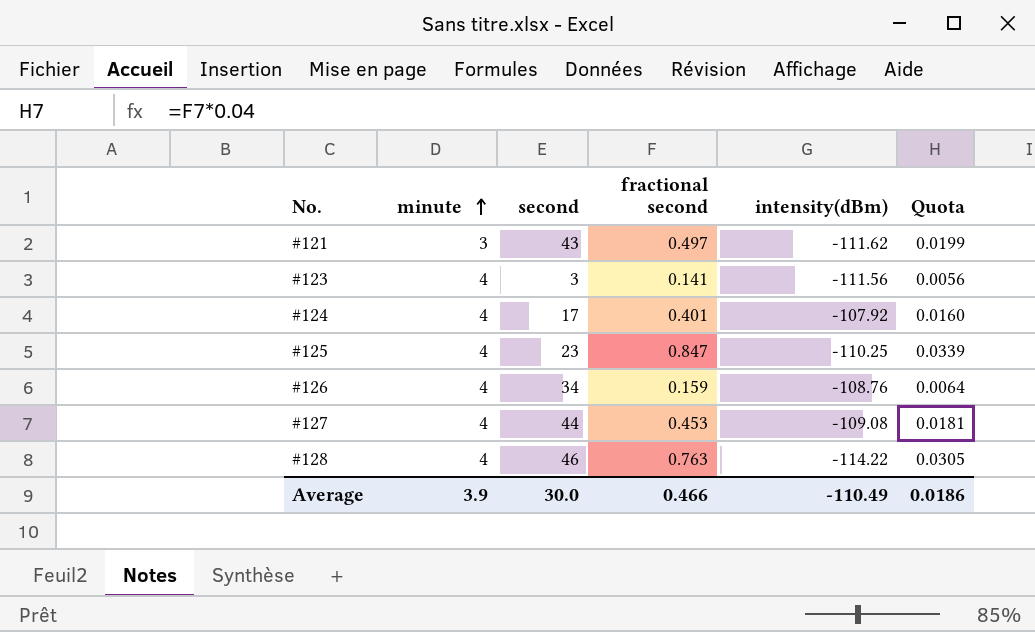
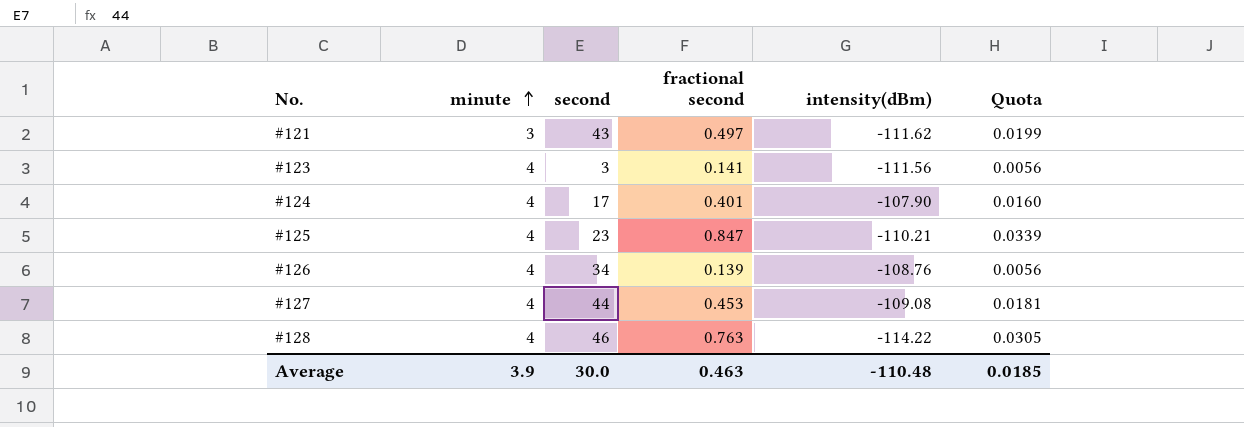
#124 | intensity(dBm): -107.92 -> -107.90
#125 | intensity(dBm): -110.25 -> -110.21
#126 | fractional second: 0.159 -> 0.139
#126 | Quota: 0.0064 -> 0.0056
Average | fractional second: 0.466 -> 0.463
Average | intensity(dBm): -110.49 -> -110.48
Average | Quota: 0.0186 -> 0.0185

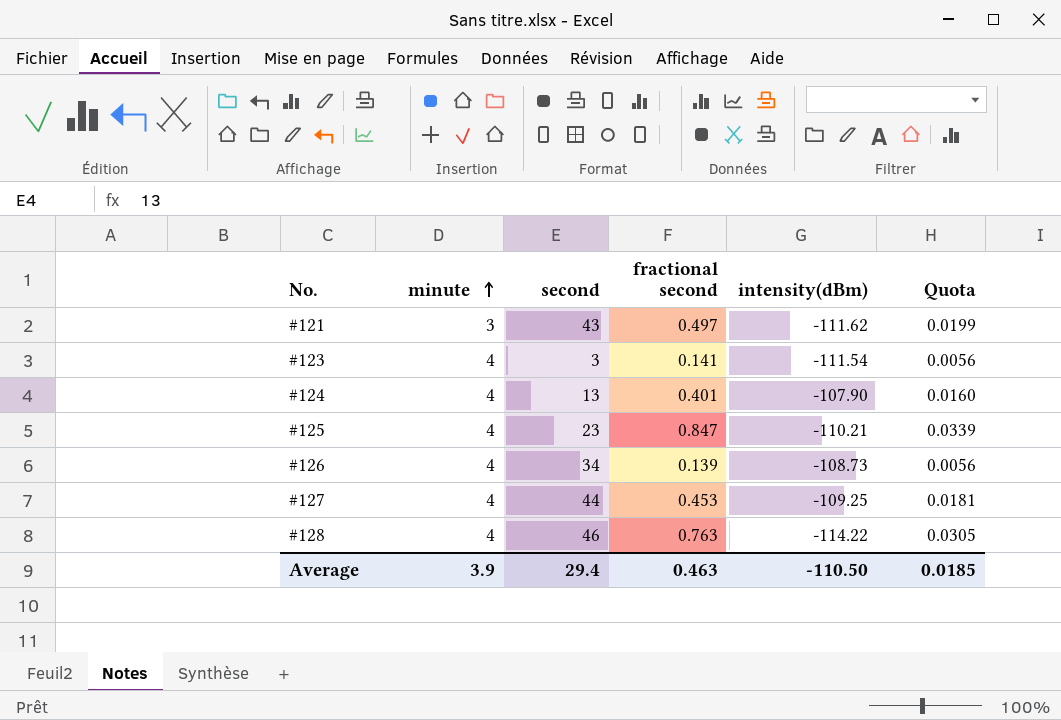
#123 | intensity(dBm): -111.56 -> -111.54
#124 | second: 17 -> 13
#126 | intensity(dBm): -108.76 -> -108.73
#127 | intensity(dBm): -109.08 -> -109.25
Average | second: 30.0 -> 29.4
Average | intensity(dBm): -110.48 -> -110.50

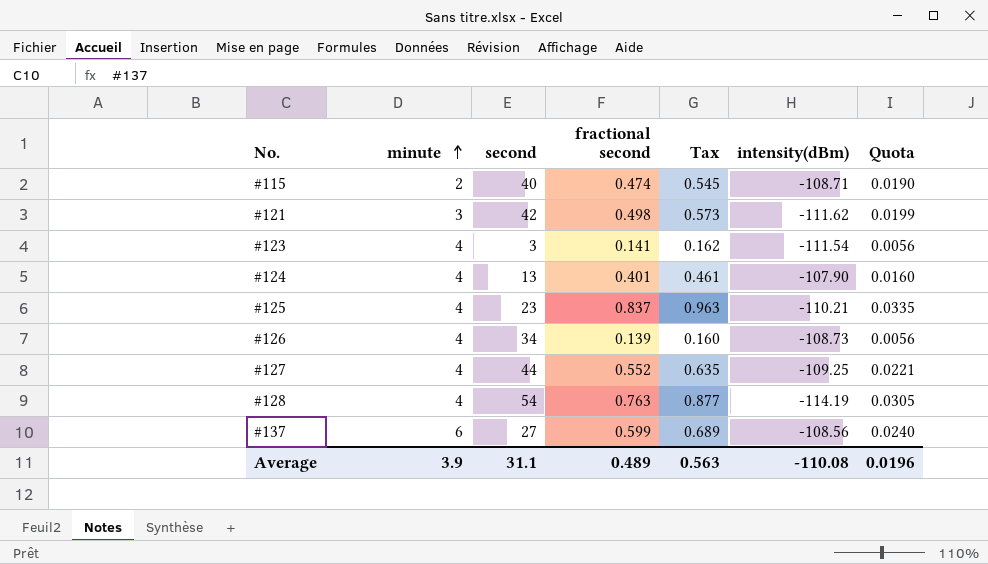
column Tax | formula: none -> [fractional second] * 1.15
row #115: none -> 2 | 40 | 0.474 | 0.545 | -108.71 | 0.0190
#121 | second: 43 -> 42
#121 | fractional second: 0.497 -> 0.498
#125 | fractional second: 0.847 -> 0.837
#125 | Quota: 0.0339 -> 0.0335
#127 | fractional second: 0.453 -> 0.552
#127 | Quota: 0.0181 -> 0.0221
#128 | second: 46 -> 54
#128 | intensity(dBm): -114.22 -> -114.19
row #137: none -> 6 | 27 | 0.599 | 0.689 | -108.56 | 0.0240
Average | second: 29.4 -> 31.1
Average | fractional second: 0.463 -> 0.489
Average | intensity(dBm): -110.50 -> -110.08
Average | Quota: 0.0185 -> 0.0196

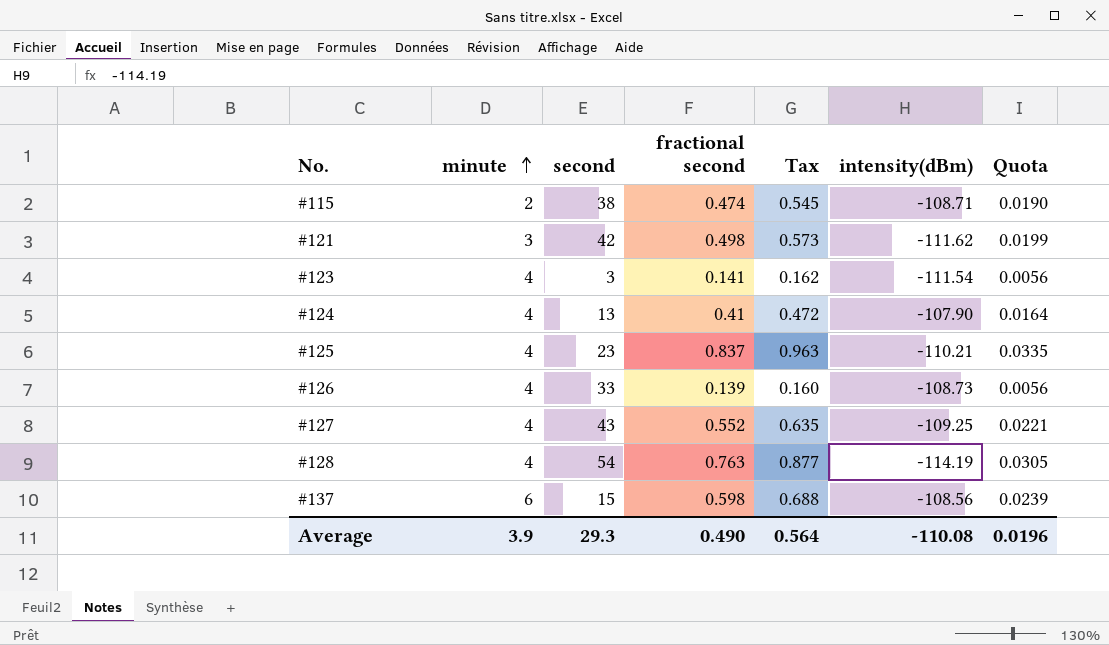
#115 | second: 40 -> 38
#124 | fractional second: 0.401 -> 0.41
#124 | Tax: 0.461 -> 0.472
#124 | Quota: 0.0160 -> 0.0164
#126 | second: 34 -> 33
#127 | second: 44 -> 43
#137 | second: 27 -> 15
#137 | fractional second: 0.599 -> 0.598
#137 | Tax: 0.689 -> 0.688
#137 | Quota: 0.0240 -> 0.0239
Average | second: 31.1 -> 29.3
Average | fractional second: 0.489 -> 0.490
Average | Tax: 0.563 -> 0.564

